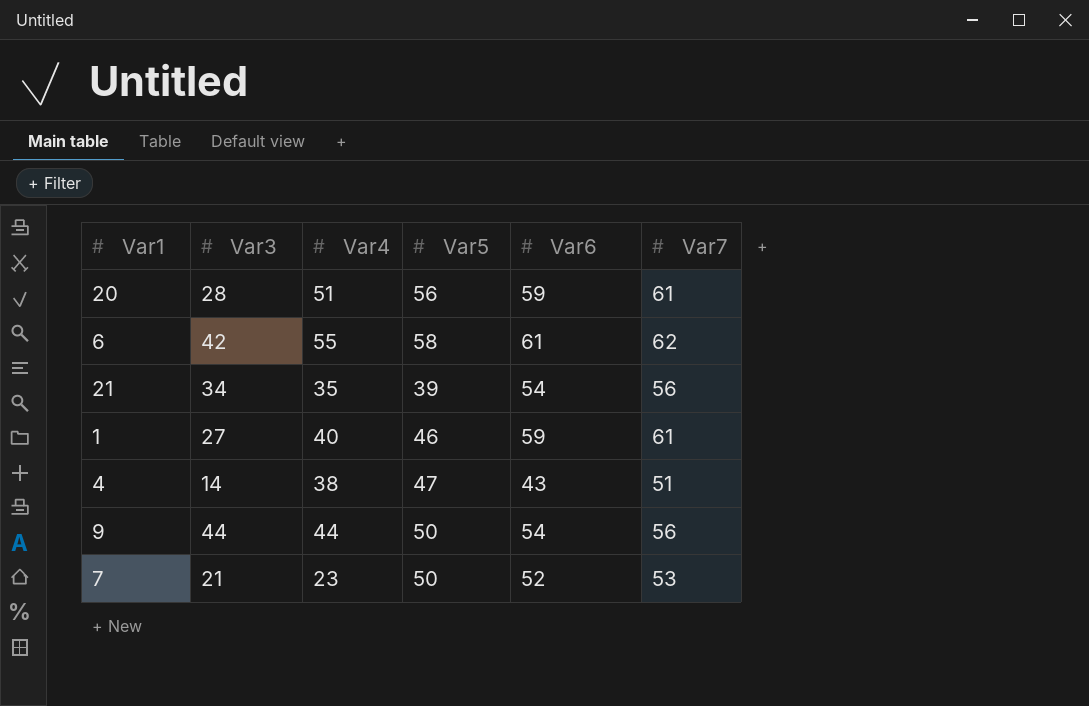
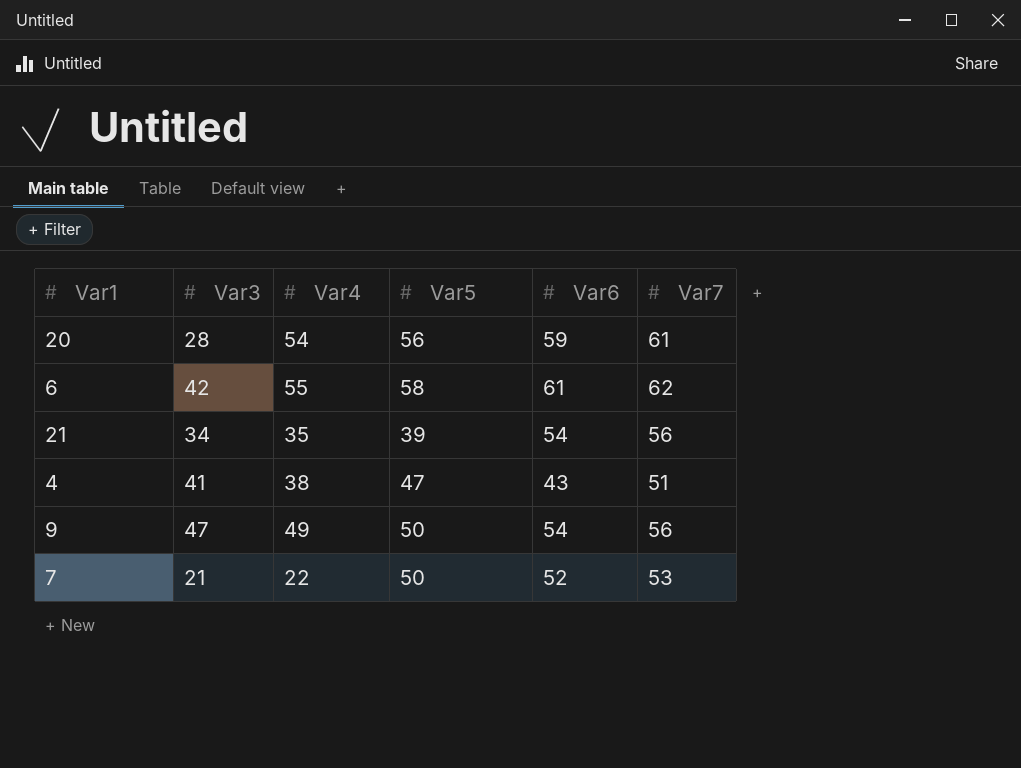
row 1: 27 | 40 | 46 | 59 | 61 -> none
20 | Var4: 51 -> 54
4 | Var3: 14 -> 41
9 | Var3: 44 -> 47
9 | Var4: 44 -> 49
7 | Var4: 23 -> 22

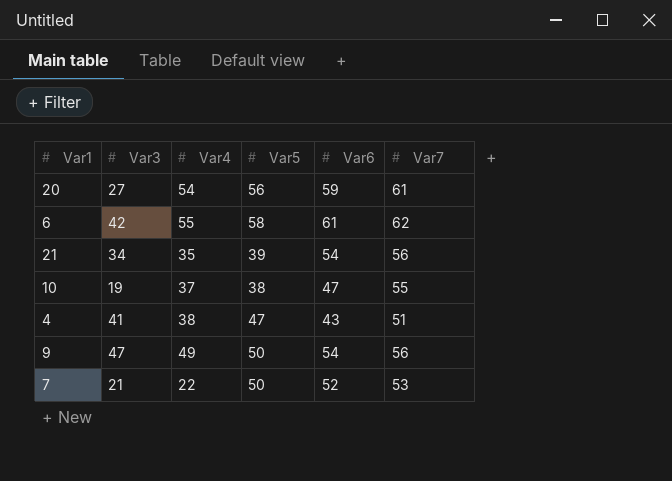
20 | Var3: 28 -> 27
row 10: none -> 19 | 37 | 38 | 47 | 55

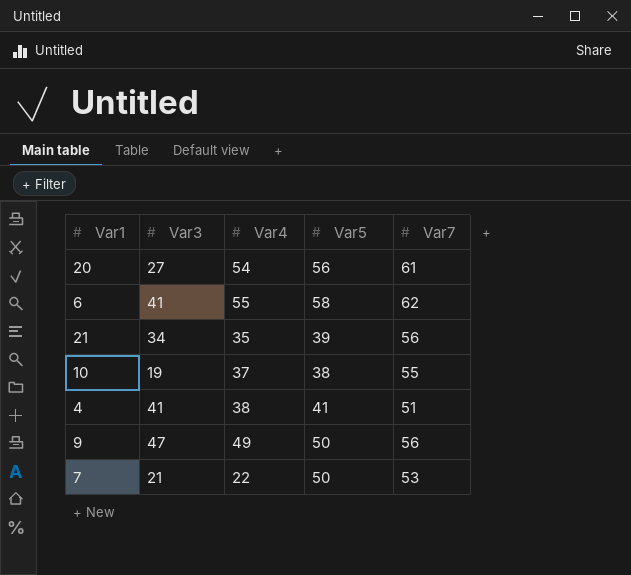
column Var6 | position: 5 -> none
6 | Var3: 42 -> 41
4 | Var5: 47 -> 41

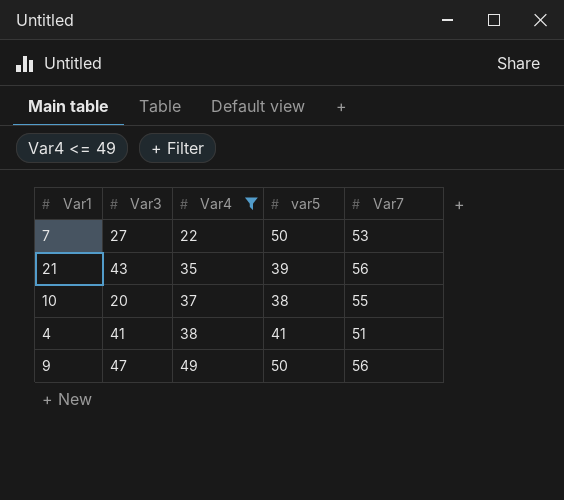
filter: none -> Var4 <= 49
row order: none -> Var4 ascending
column name: Var5 -> var5
7 | Var3: 21 -> 27
21 | Var3: 34 -> 43
10 | Var3: 19 -> 20

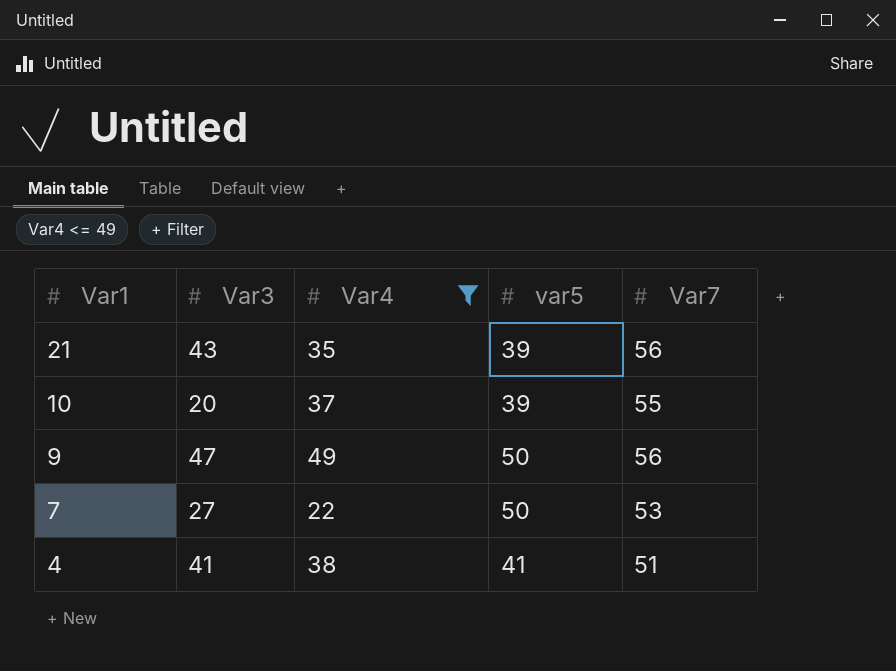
row order: Var4 ascending -> Var1 descending
10 | var5: 38 -> 39

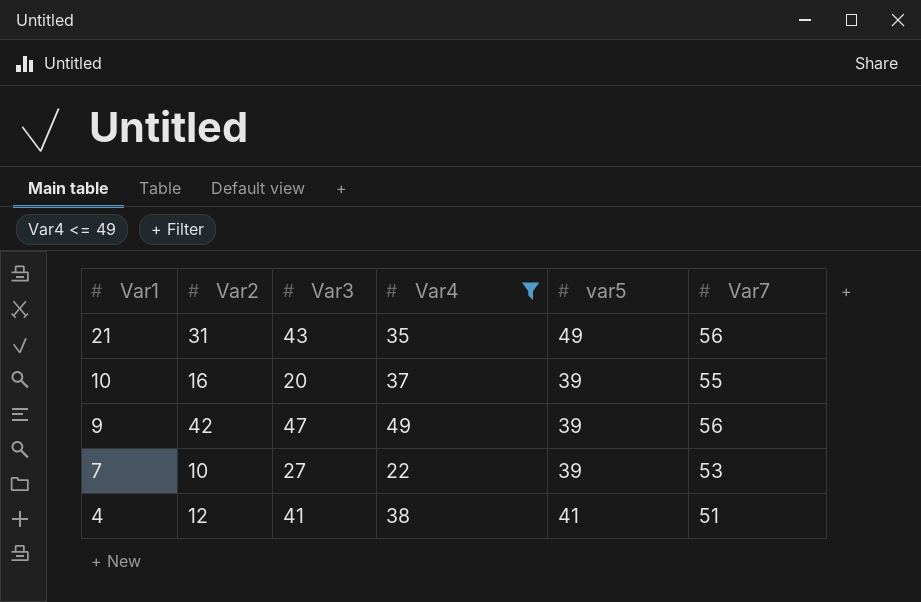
column Var2 | position: none -> 2
21 | var5: 39 -> 49
9 | var5: 50 -> 39
7 | var5: 50 -> 39

